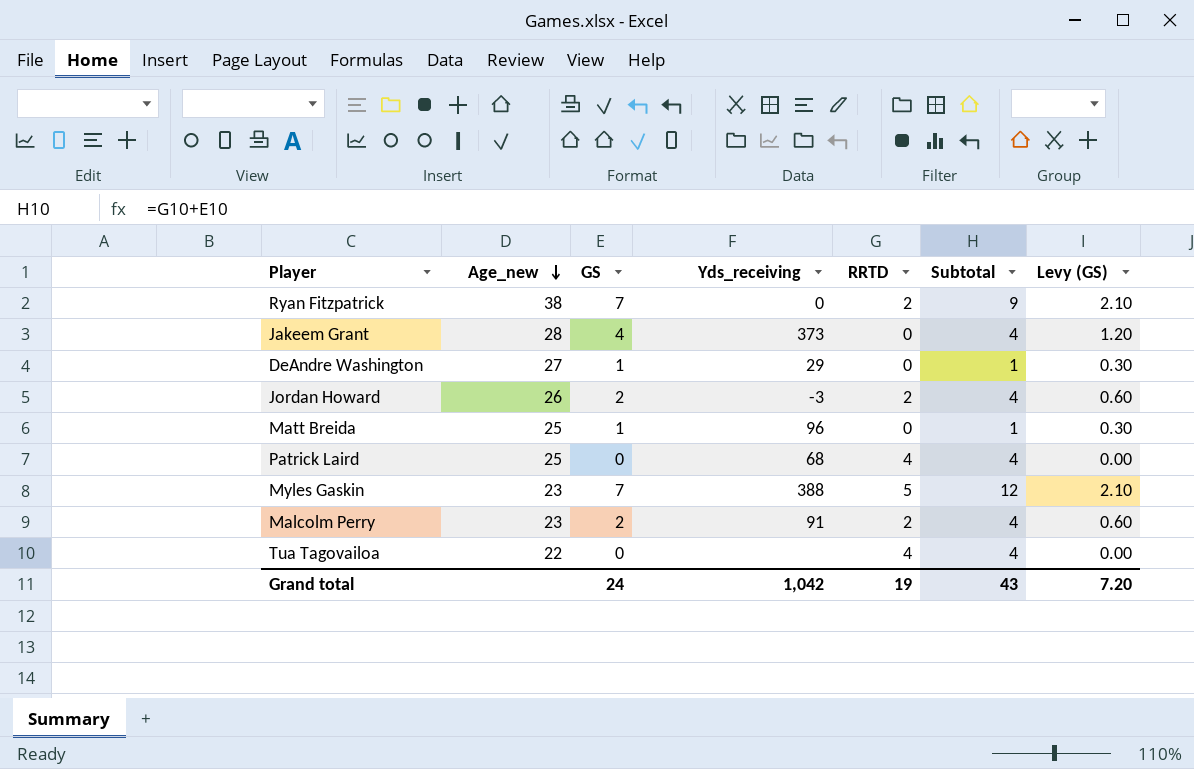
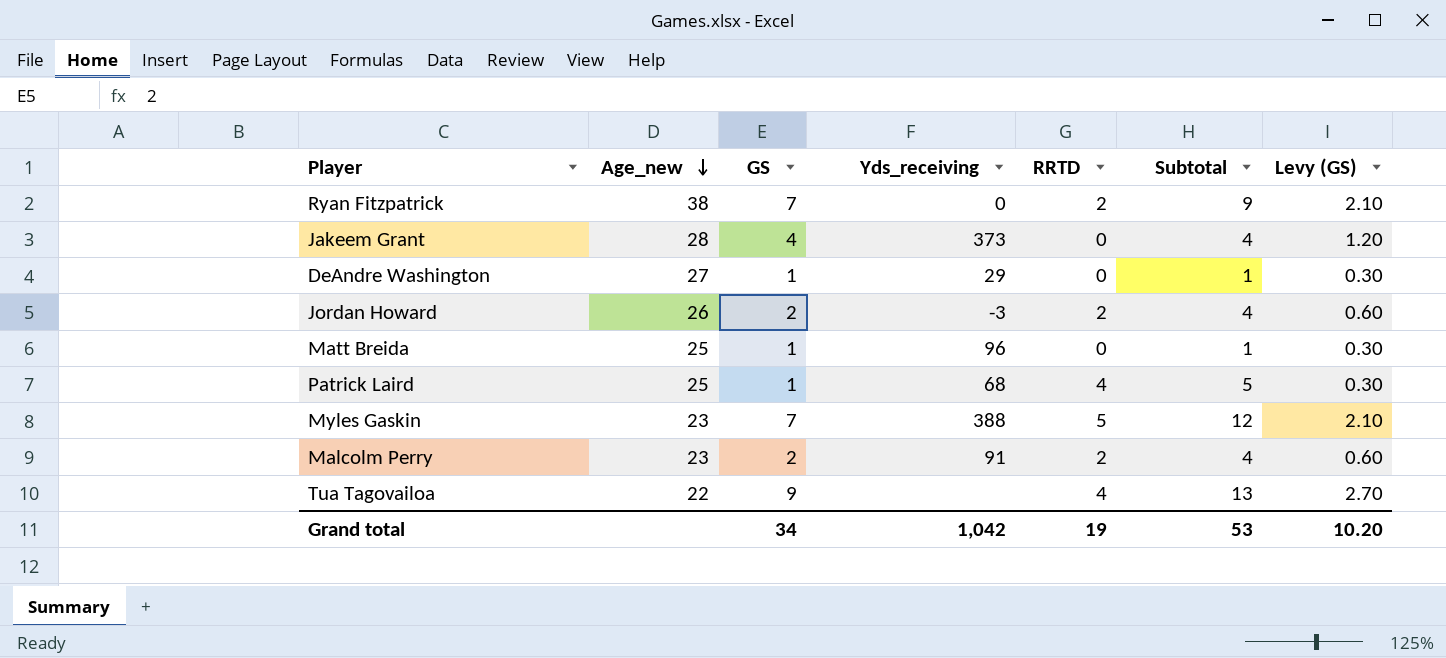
Patrick Laird | GS: 0 -> 1
Patrick Laird | Subtotal: 4 -> 5
Patrick Laird | Levy (GS): 0.00 -> 0.30
Tua Tagovailoa | GS: 0 -> 9
Tua Tagovailoa | Subtotal: 4 -> 13
Tua Tagovailoa | Levy (GS): 0.00 -> 2.70
Grand total | GS: 24 -> 34
Grand total | Subtotal: 43 -> 53
Grand total | Levy (GS): 7.20 -> 10.20

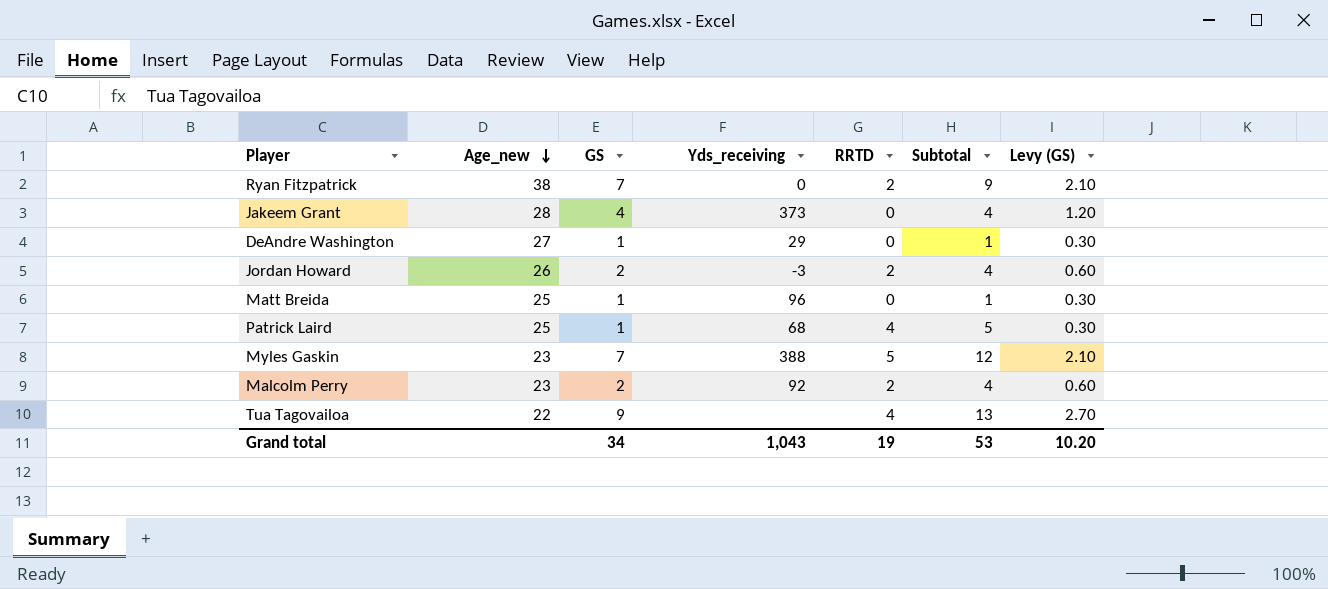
Malcolm Perry | Yds_receiving: 91 -> 92
Grand total | Yds_receiving: 1,042 -> 1,043

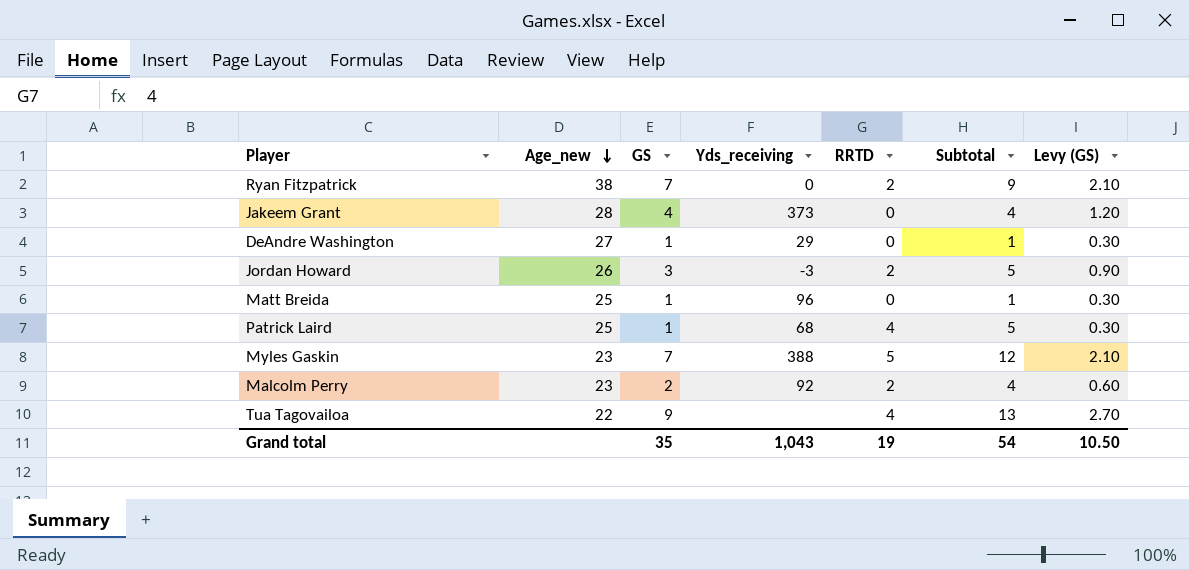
Jordan Howard | GS: 2 -> 3
Jordan Howard | Subtotal: 4 -> 5
Jordan Howard | Levy (GS): 0.60 -> 0.90
Grand total | GS: 34 -> 35
Grand total | Subtotal: 53 -> 54
Grand total | Levy (GS): 10.20 -> 10.50

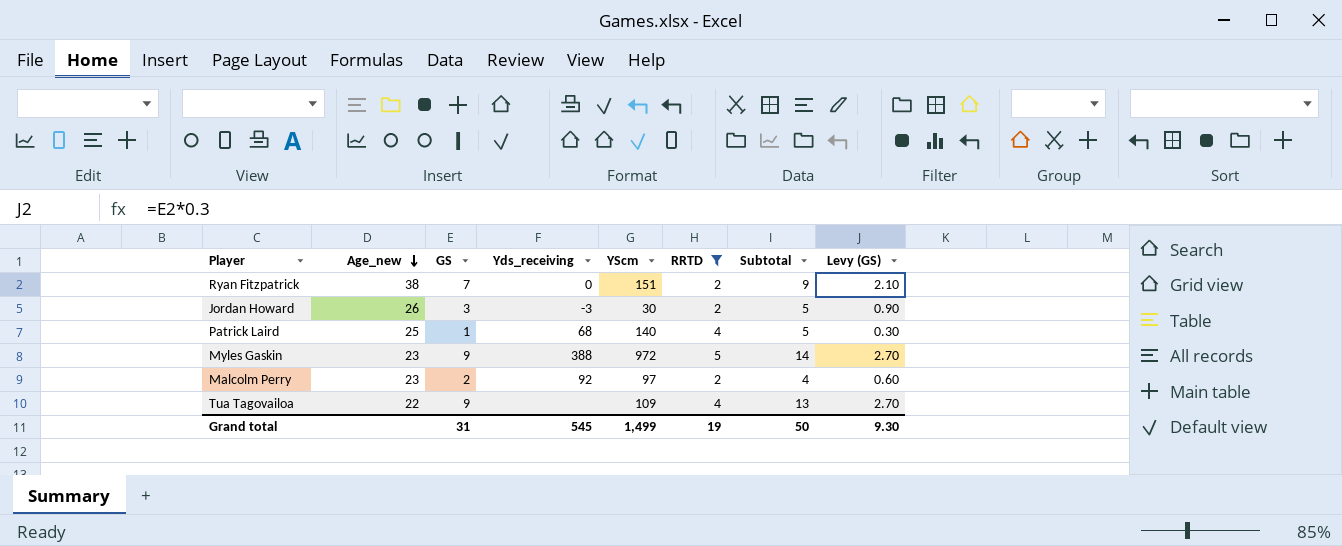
filter: none -> RRTD != 0
column YScm | position: none -> 5
Myles Gaskin | GS: 7 -> 9
Myles Gaskin | Subtotal: 12 -> 14
Myles Gaskin | Levy (GS): 2.10 -> 2.70
Grand total | GS: 35 -> 31
Grand total | Yds_receiving: 1,043 -> 545
Grand total | Subtotal: 54 -> 50
Grand total | Levy (GS): 10.50 -> 9.30

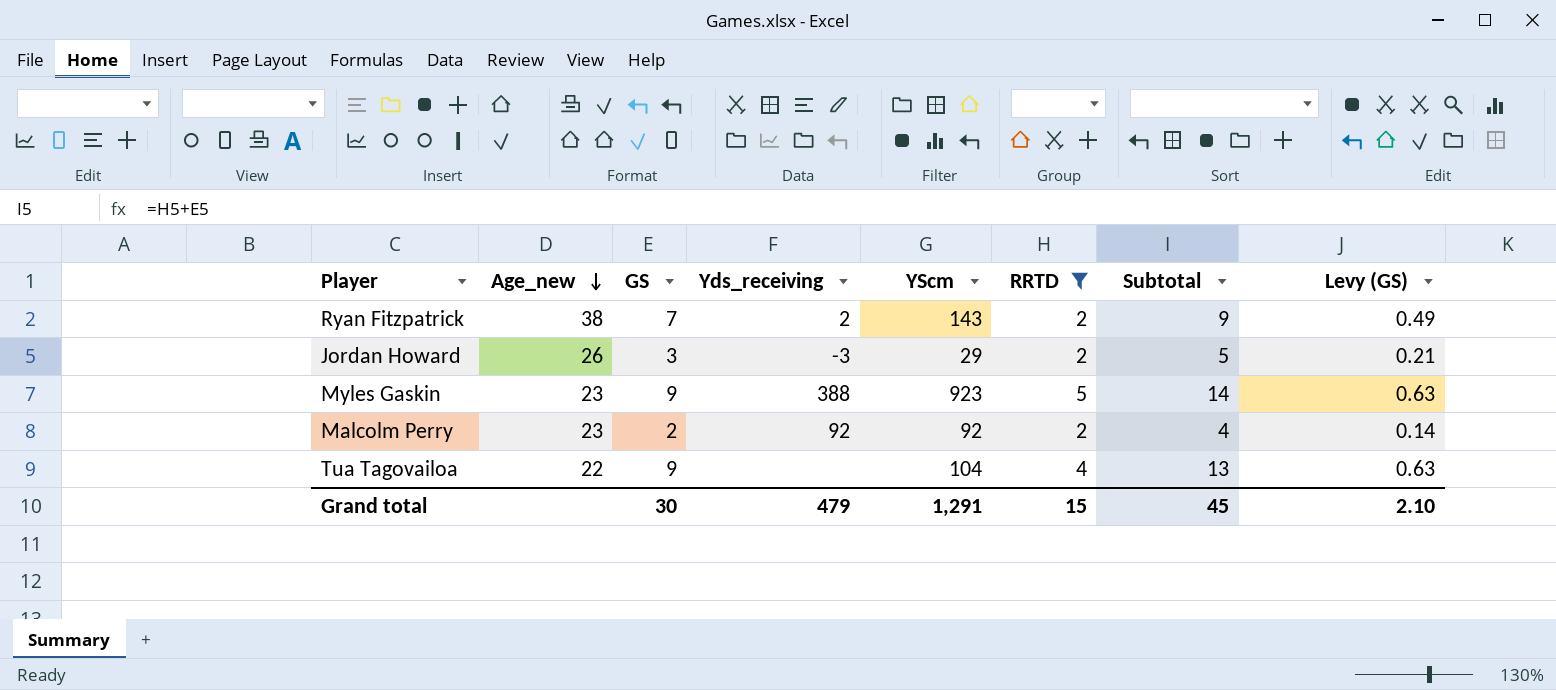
column Levy (GS) | formula: [GS] * 0.3 -> [GS] * 0.07
row Patrick Laird: 25 | 1 | 68 | 140 | 4 | 5 | 0.30 -> none
Ryan Fitzpatrick | Yds_receiving: 0 -> 2
Ryan Fitzpatrick | YScm: 151 -> 143
Jordan Howard | YScm: 30 -> 29
Myles Gaskin | YScm: 972 -> 923
Malcolm Perry | YScm: 97 -> 92
Tua Tagovailoa | YScm: 109 -> 104
Grand total | GS: 31 -> 30
Grand total | Yds_receiving: 545 -> 479
Grand total | YScm: 1,499 -> 1,291
Grand total | RRTD: 19 -> 15
Grand total | Subtotal: 50 -> 45
Grand total | Levy (GS): 9.30 -> 2.10

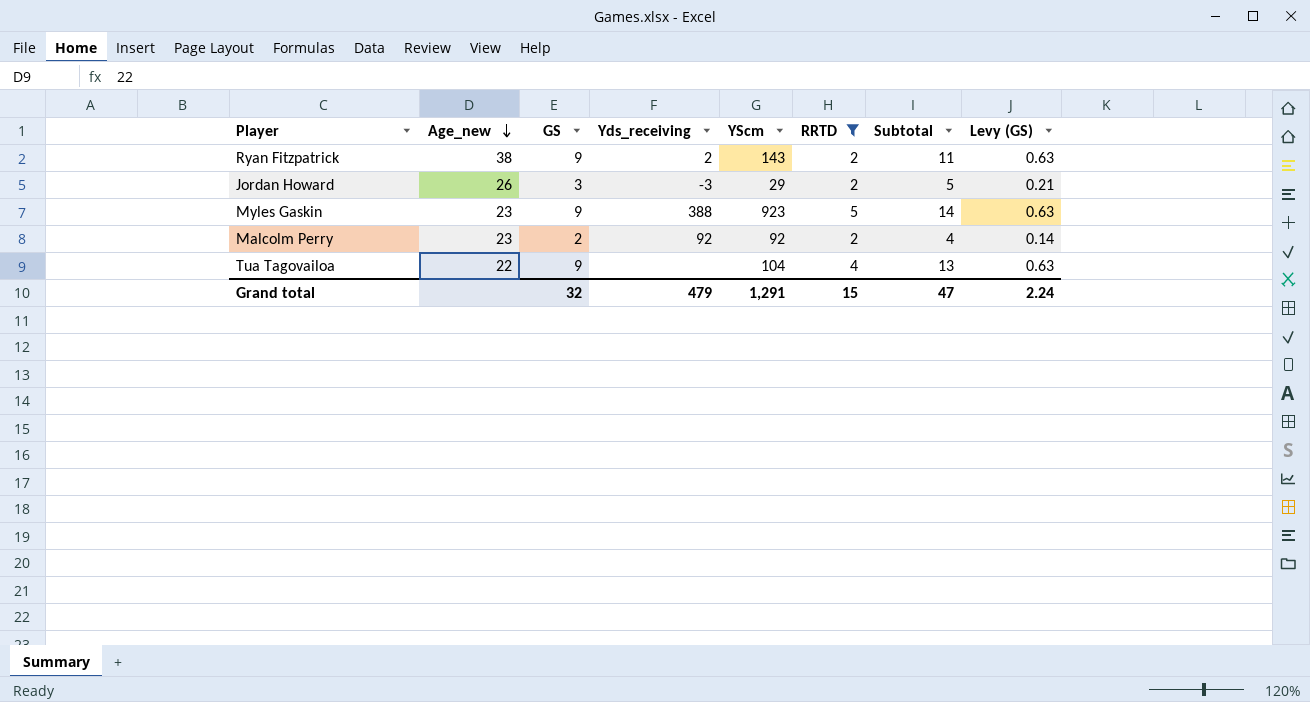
Ryan Fitzpatrick | GS: 7 -> 9
Ryan Fitzpatrick | Subtotal: 9 -> 11
Ryan Fitzpatrick | Levy (GS): 0.49 -> 0.63
Grand total | GS: 30 -> 32
Grand total | Subtotal: 45 -> 47
Grand total | Levy (GS): 2.10 -> 2.24

